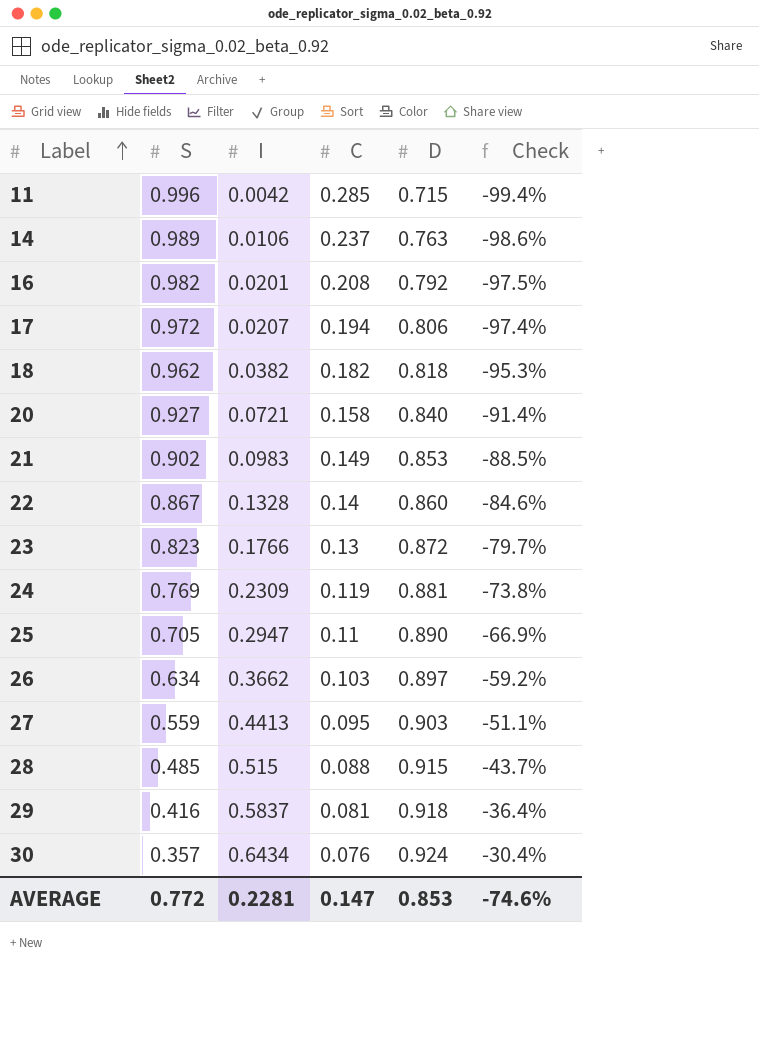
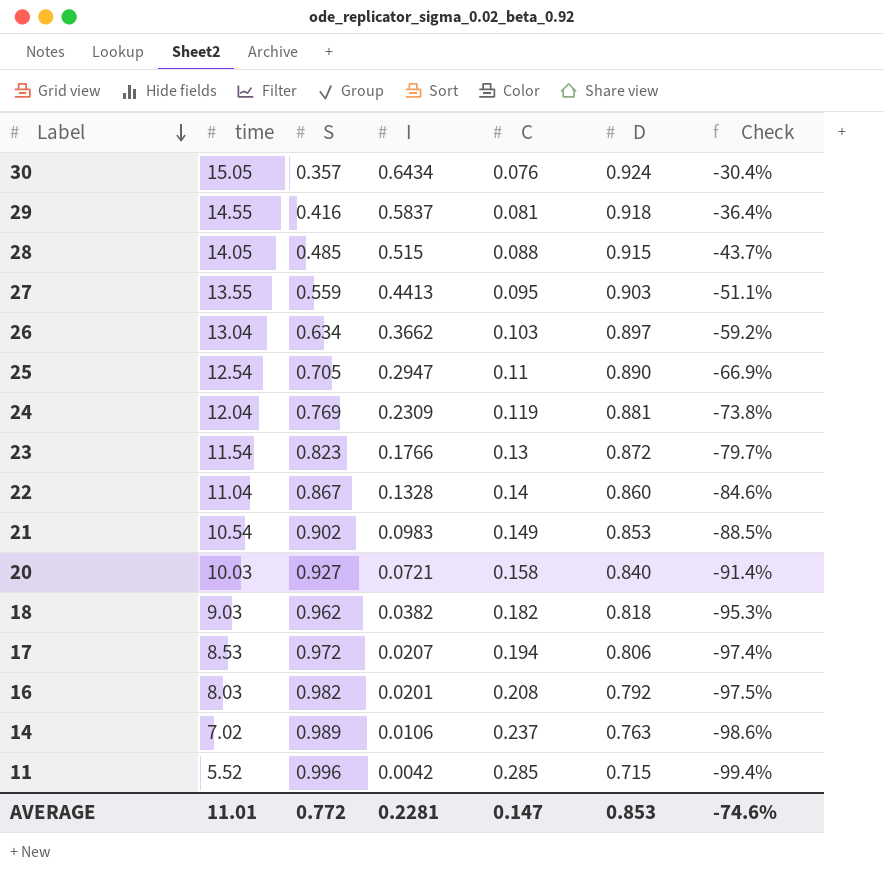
row order: Label ascending -> Label descending
column time | position: none -> 2

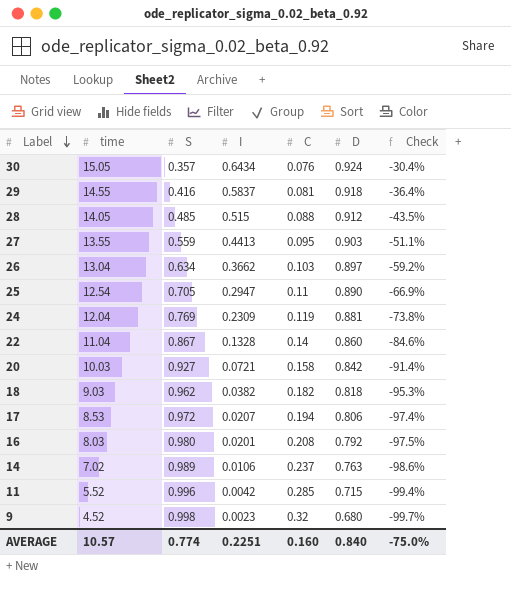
row 23: 11.54 | 0.823 | 0.1766 | 0.13 | 0.872 | -79.7% -> none
row 21: 10.54 | 0.902 | 0.0983 | 0.149 | 0.853 | -88.5% -> none
28 | D: 0.915 -> 0.912
28 | Check: -43.7% -> -43.5%
20 | D: 0.840 -> 0.842
16 | S: 0.982 -> 0.980
row 9: none -> 4.52 | 0.998 | 0.0023 | 0.32 | 0.680 | -99.7%
AVERAGE | time: 11.01 -> 10.57
AVERAGE | S: 0.772 -> 0.774
AVERAGE | I: 0.2281 -> 0.2251
AVERAGE | C: 0.147 -> 0.160
AVERAGE | D: 0.853 -> 0.840
AVERAGE | Check: -74.6% -> -75.0%

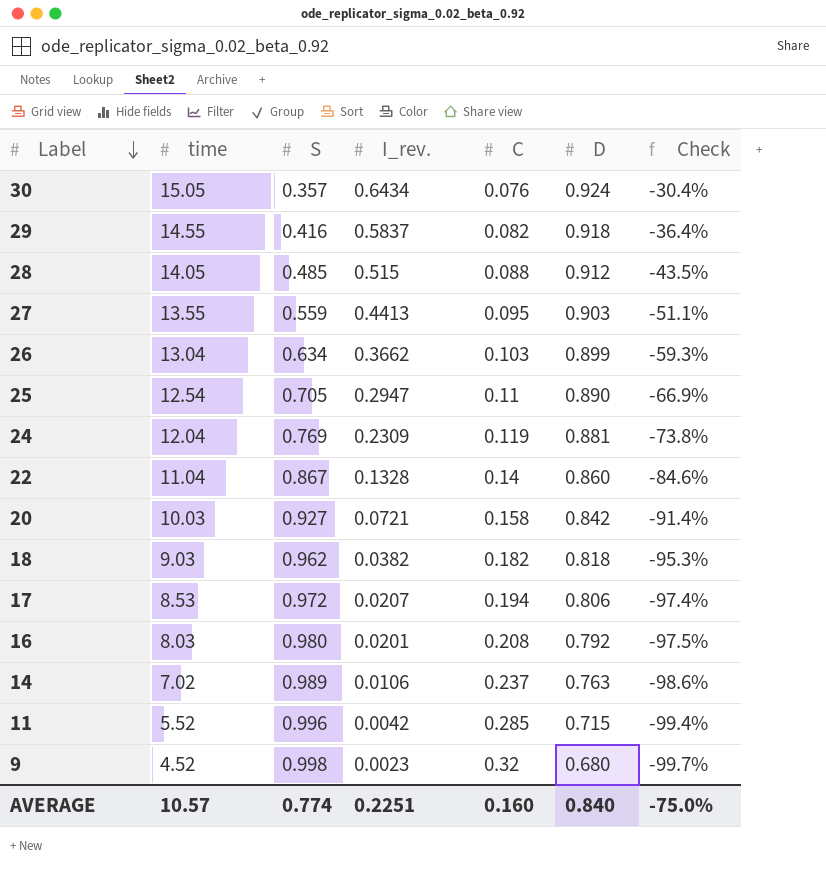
column name: I -> I_rev.
29 | C: 0.081 -> 0.082
26 | D: 0.897 -> 0.899
26 | Check: -59.2% -> -59.3%

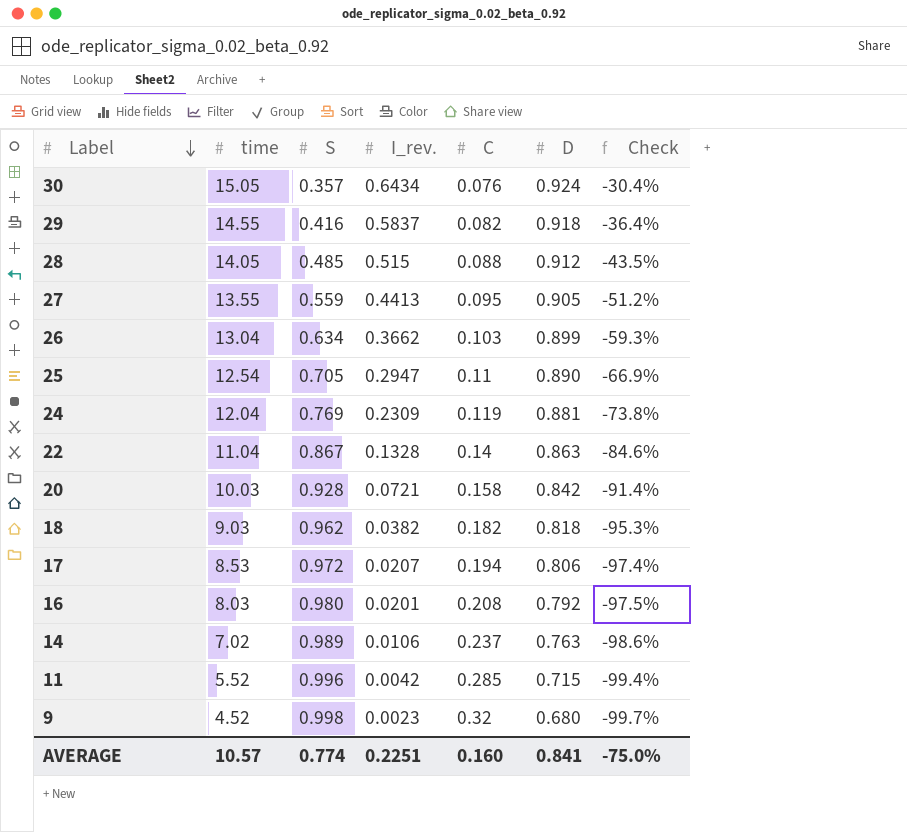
27 | D: 0.903 -> 0.905
27 | Check: -51.1% -> -51.2%
22 | D: 0.860 -> 0.863
20 | S: 0.927 -> 0.928
AVERAGE | D: 0.840 -> 0.841

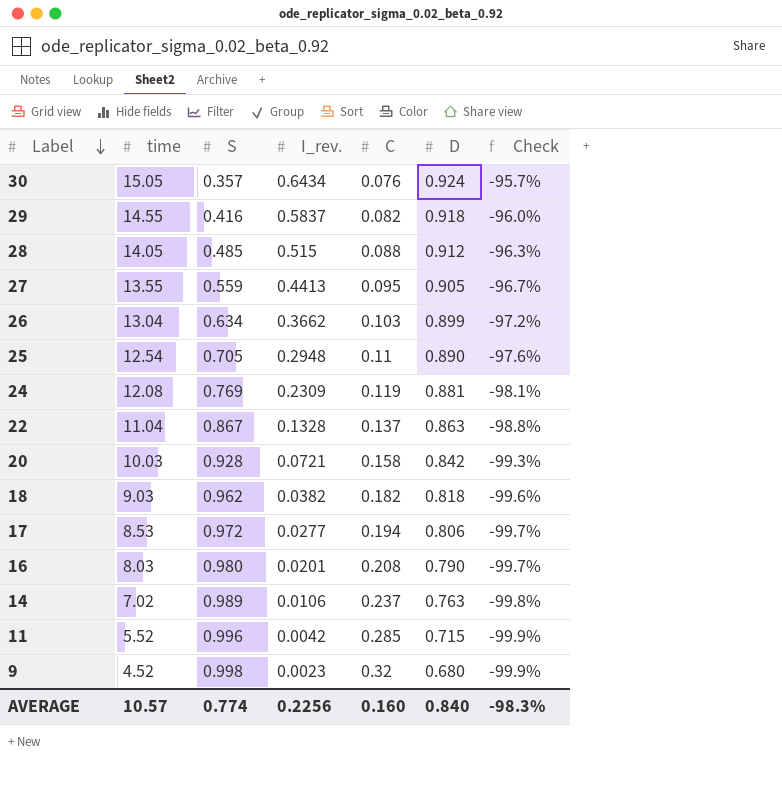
column Check | formula: ([I_rev.] - [D]) / [D] -> ([I_rev.] - [time]) / [time]
25 | I_rev.: 0.2947 -> 0.2948
24 | time: 12.04 -> 12.08
22 | C: 0.14 -> 0.137
17 | I_rev.: 0.0207 -> 0.0277
16 | D: 0.792 -> 0.790
AVERAGE | I_rev.: 0.2251 -> 0.2256
AVERAGE | D: 0.841 -> 0.840
AVERAGE | Check: -75.0% -> -98.3%

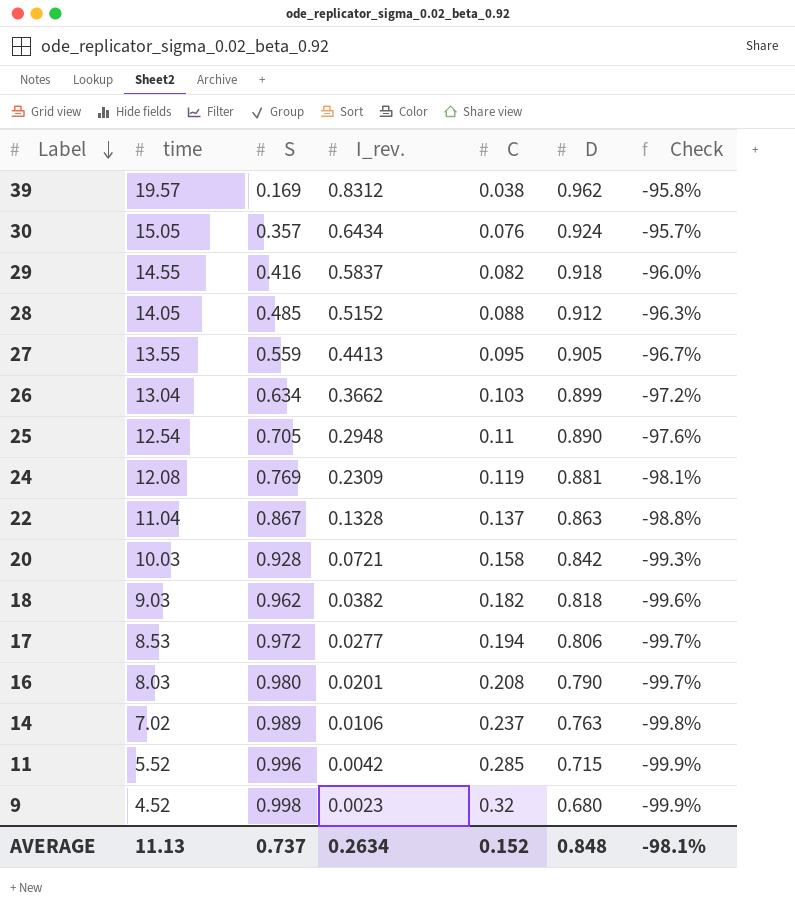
row 39: none -> 19.57 | 0.169 | 0.8312 | 0.038 | 0.962 | -95.8%
28 | I_rev.: 0.515 -> 0.5152
AVERAGE | time: 10.57 -> 11.13
AVERAGE | S: 0.774 -> 0.737
AVERAGE | I_rev.: 0.2256 -> 0.2634
AVERAGE | C: 0.160 -> 0.152
AVERAGE | D: 0.840 -> 0.848
AVERAGE | Check: -98.3% -> -98.1%

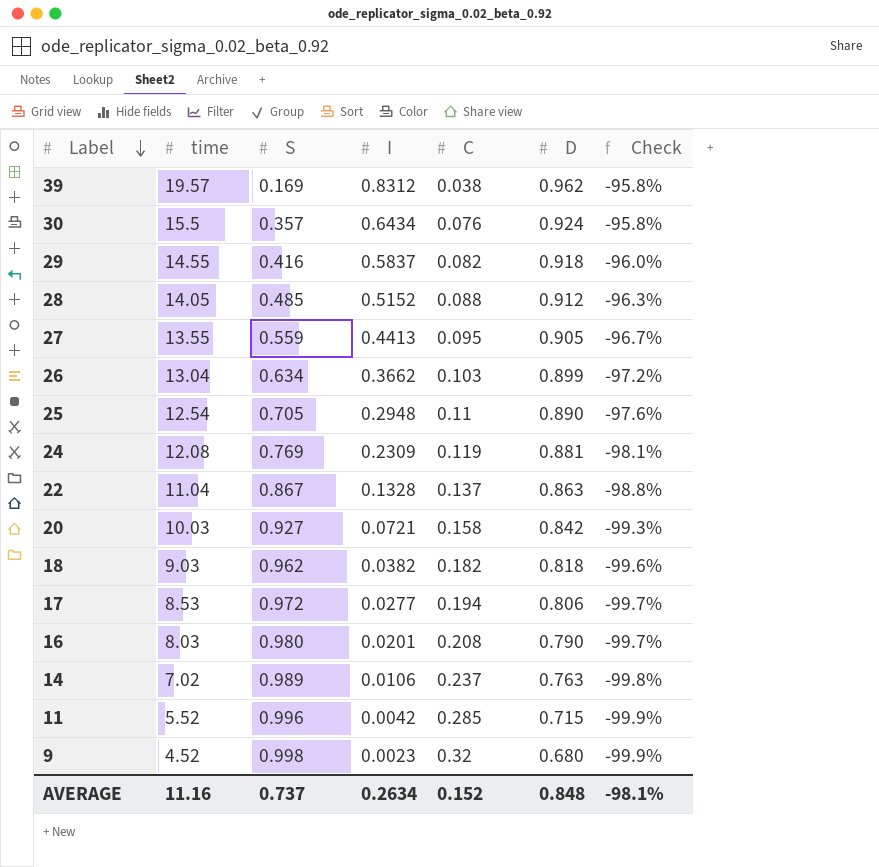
column name: I_rev. -> I
30 | time: 15.05 -> 15.5
30 | Check: -95.7% -> -95.8%
20 | S: 0.928 -> 0.927
AVERAGE | time: 11.13 -> 11.16

